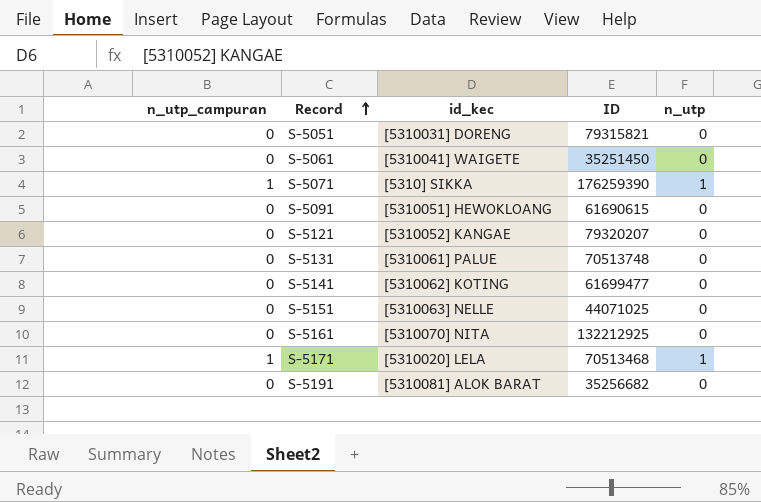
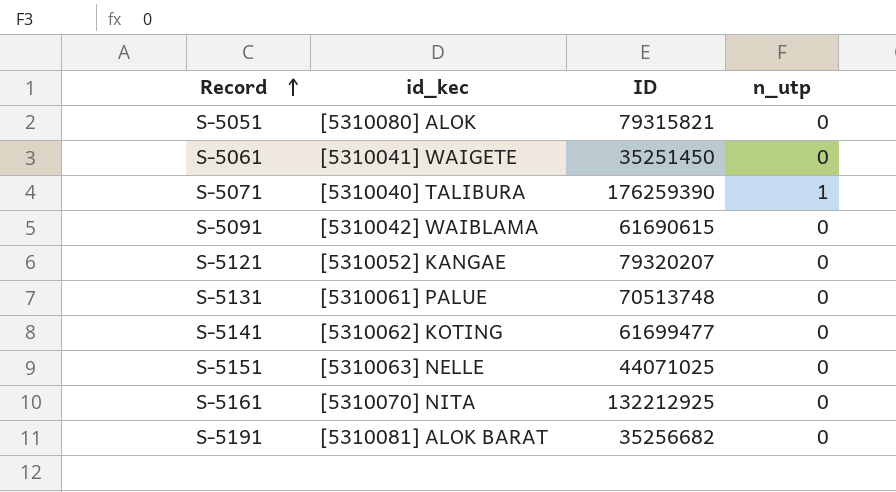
column n_utp_campuran | position: 1 -> none
row S-5171: 1 | [5310020] LELA | 70513468 | 1 -> none
S-5051 | id_kec: [5310031] DORENG -> [5310080] ALOK
S-5071 | id_kec: [5310] SIKKA -> [5310040] TALIBURA
S-5091 | id_kec: [5310051] HEWOKLOANG -> [5310042] WAIBLAMA

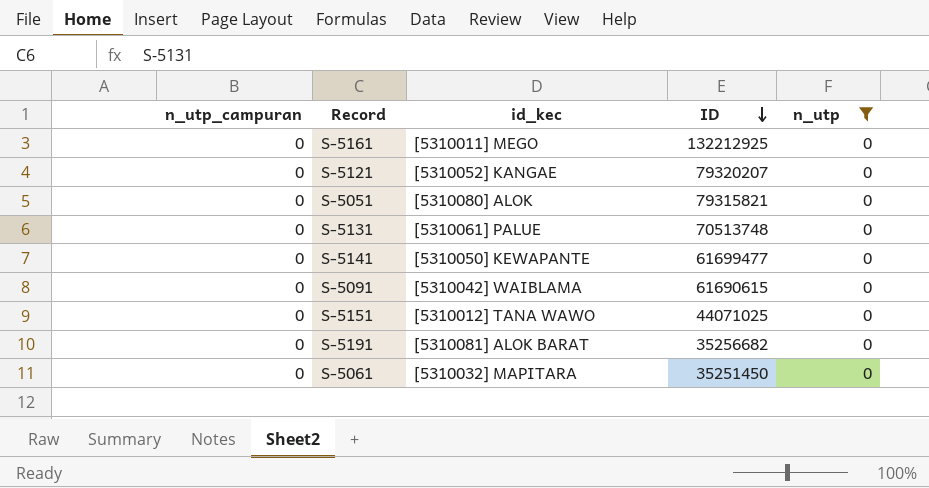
filter: none -> n_utp = 0
row order: Record ascending -> ID descending
column n_utp_campuran | position: none -> 1
S-5161 | id_kec: [5310070] NITA -> [5310011] MEGO
S-5141 | id_kec: [5310062] KOTING -> [5310050] KEWAPANTE
S-5151 | id_kec: [5310063] NELLE -> [5310012] TANA WAWO
S-5061 | id_kec: [5310041] WAIGETE -> [5310032] MAPITARA

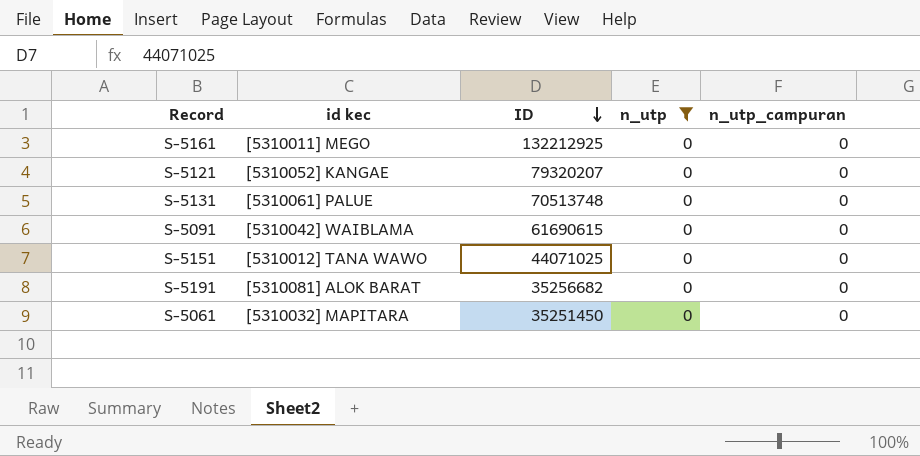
column name: id_kec -> id kec
column n_utp_campuran | position: 1 -> 5
row S-5051: 0 | [5310080] ALOK | 79315821 | 0 -> none
row S-5141: 0 | [5310050] KEWAPANTE | 61699477 | 0 -> none

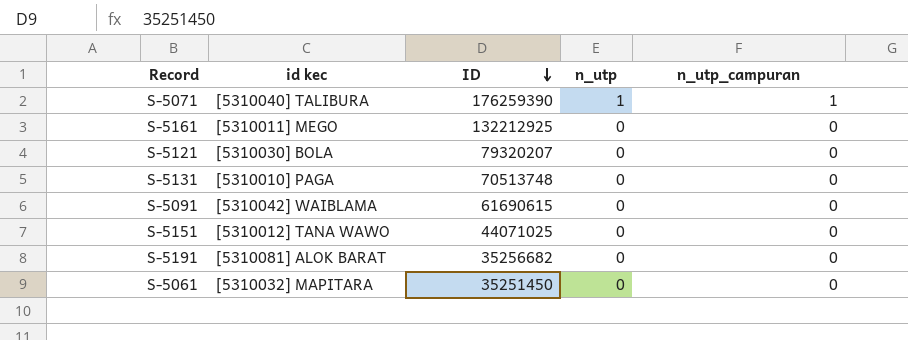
filter: n_utp = 0 -> none
S-5121 | id kec: [5310052] KANGAE -> [5310030] BOLA
S-5131 | id kec: [5310061] PALUE -> [5310010] PAGA

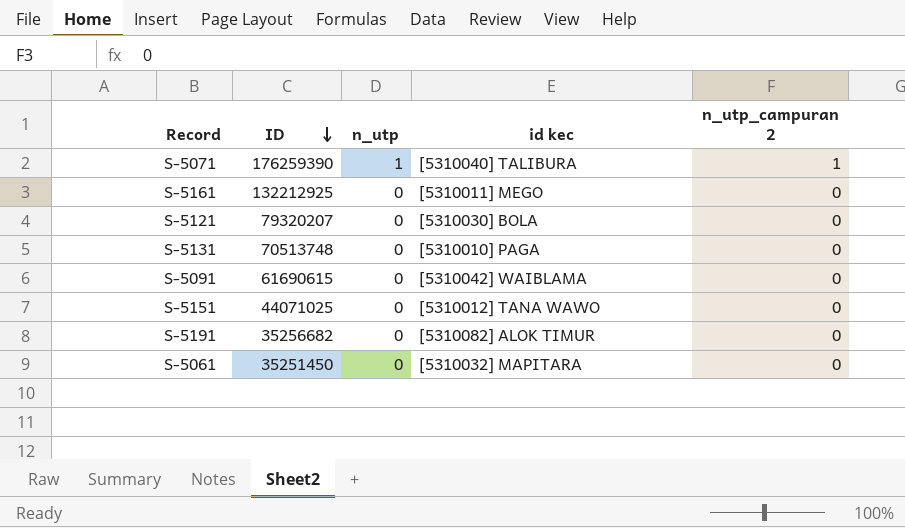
column id kec | position: 2 -> 4
column name: n_utp_campuran -> n_utp_campuran 2
S-5191 | id kec: [5310081] ALOK BARAT -> [5310082] ALOK TIMUR

